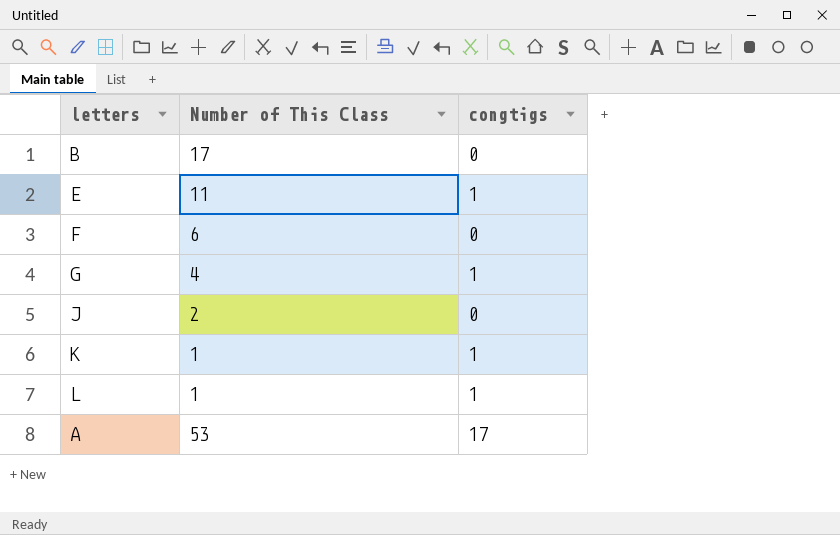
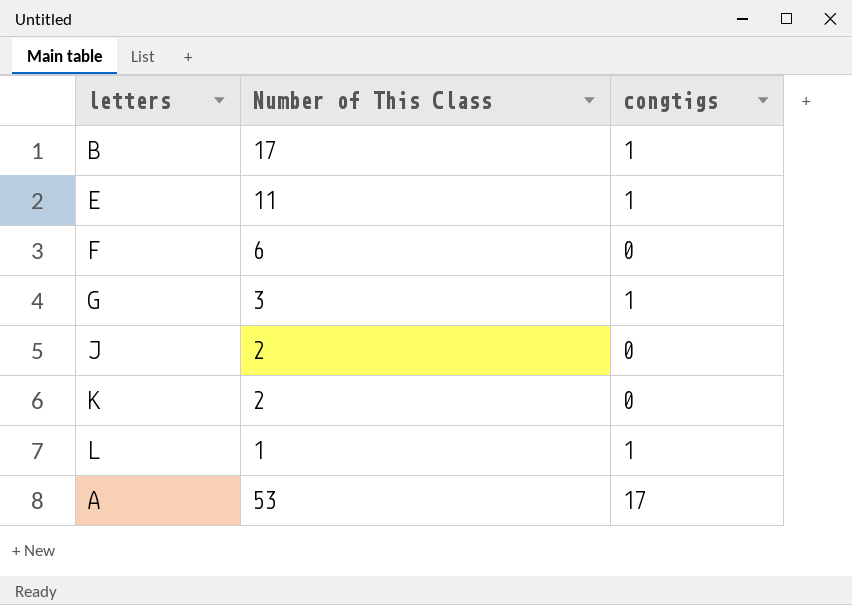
B | congtigs: 0 -> 1
G | Number of This Class: 4 -> 3
K | Number of This Class: 1 -> 2
K | congtigs: 1 -> 0

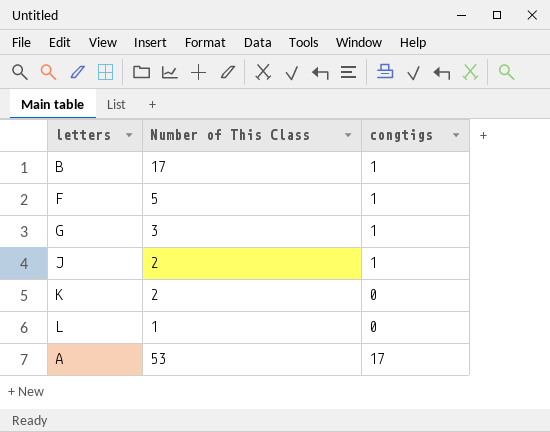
row E: 11 | 1 -> none
F | Number of This Class: 6 -> 5
F | congtigs: 0 -> 1
J | congtigs: 0 -> 1
L | congtigs: 1 -> 0

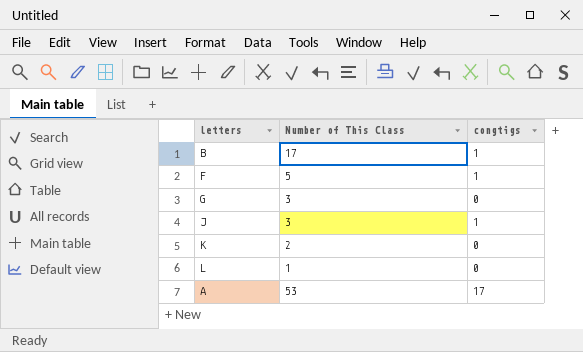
G | congtigs: 1 -> 0
J | Number of This Class: 2 -> 3

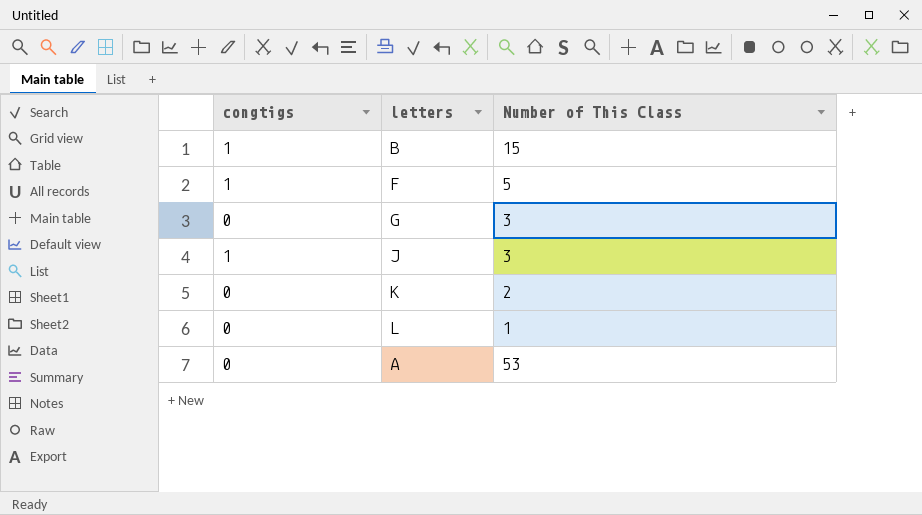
column congtigs | position: 3 -> 1
B | Number of This Class: 17 -> 15
A | congtigs: 17 -> 0

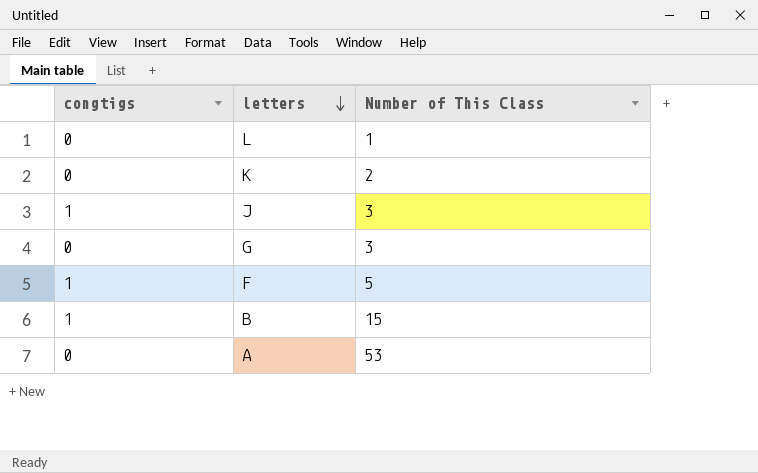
row order: none -> letters descending

